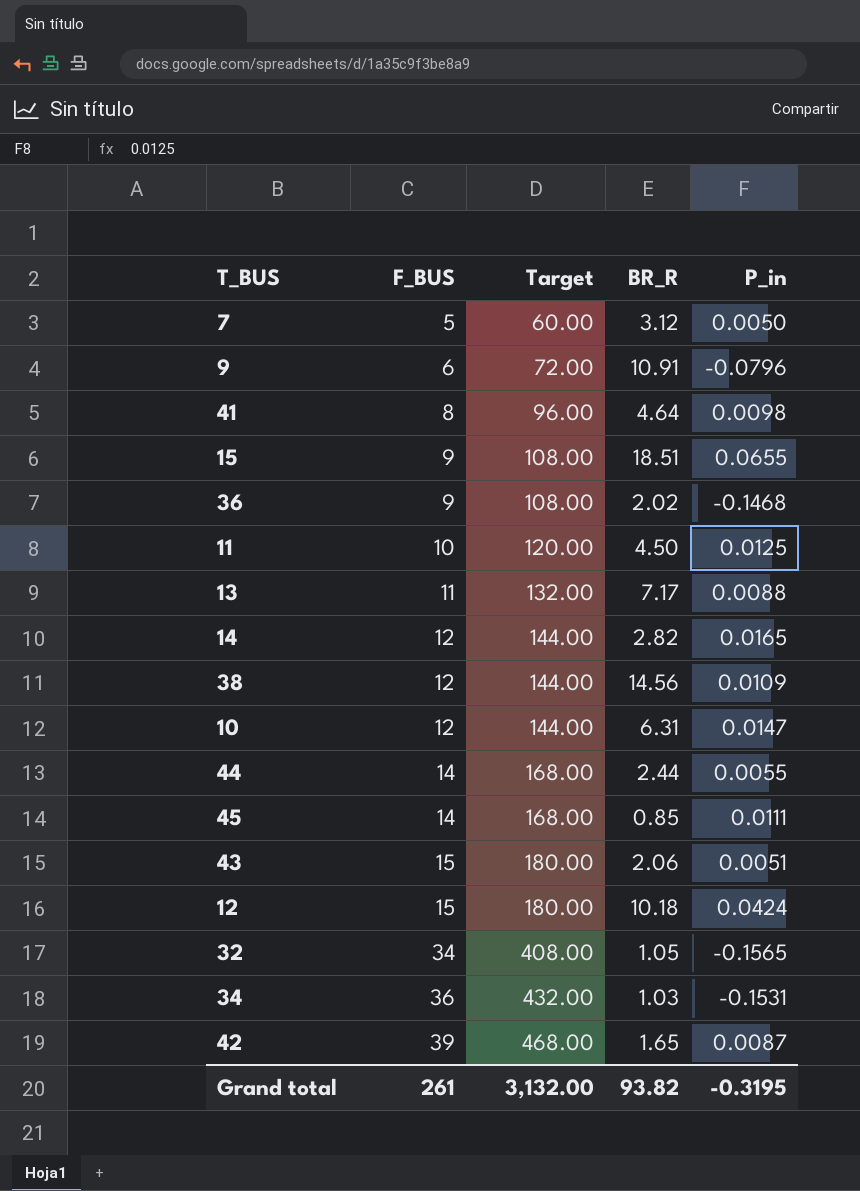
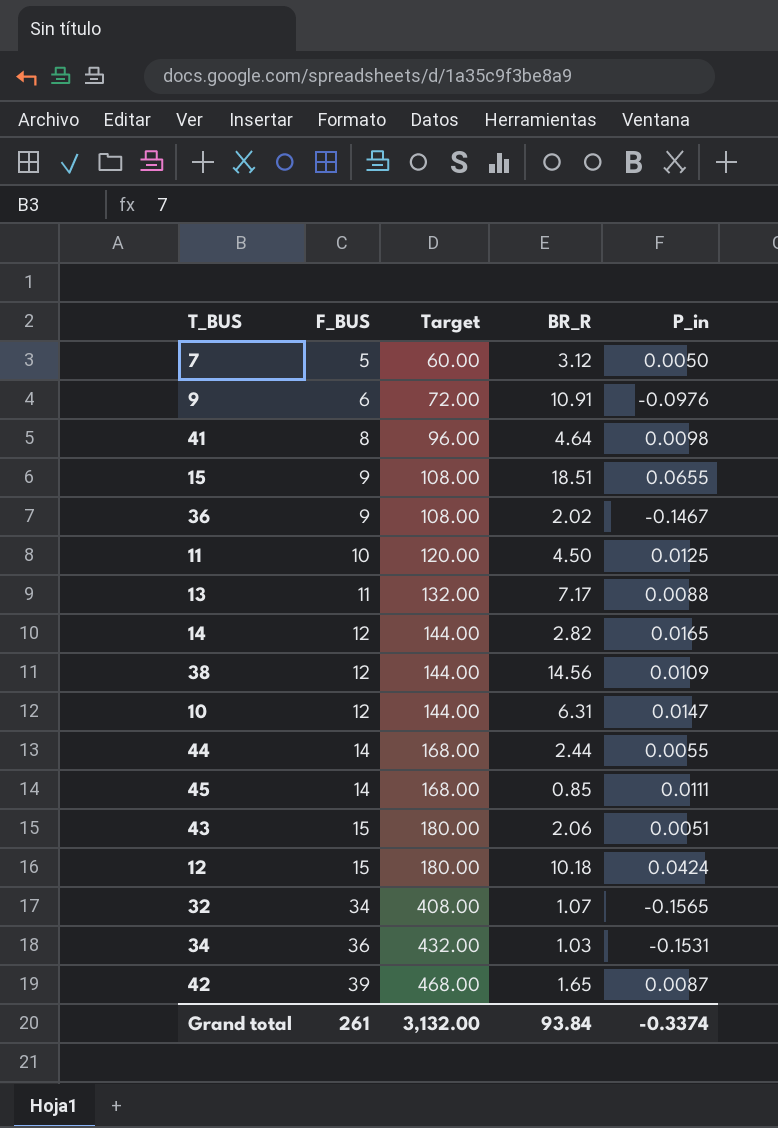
9 | P_in: -0.0796 -> -0.0976
36 | P_in: -0.1468 -> -0.1467
32 | BR_R: 1.05 -> 1.07
Grand total | BR_R: 93.82 -> 93.84
Grand total | P_in: -0.3195 -> -0.3374

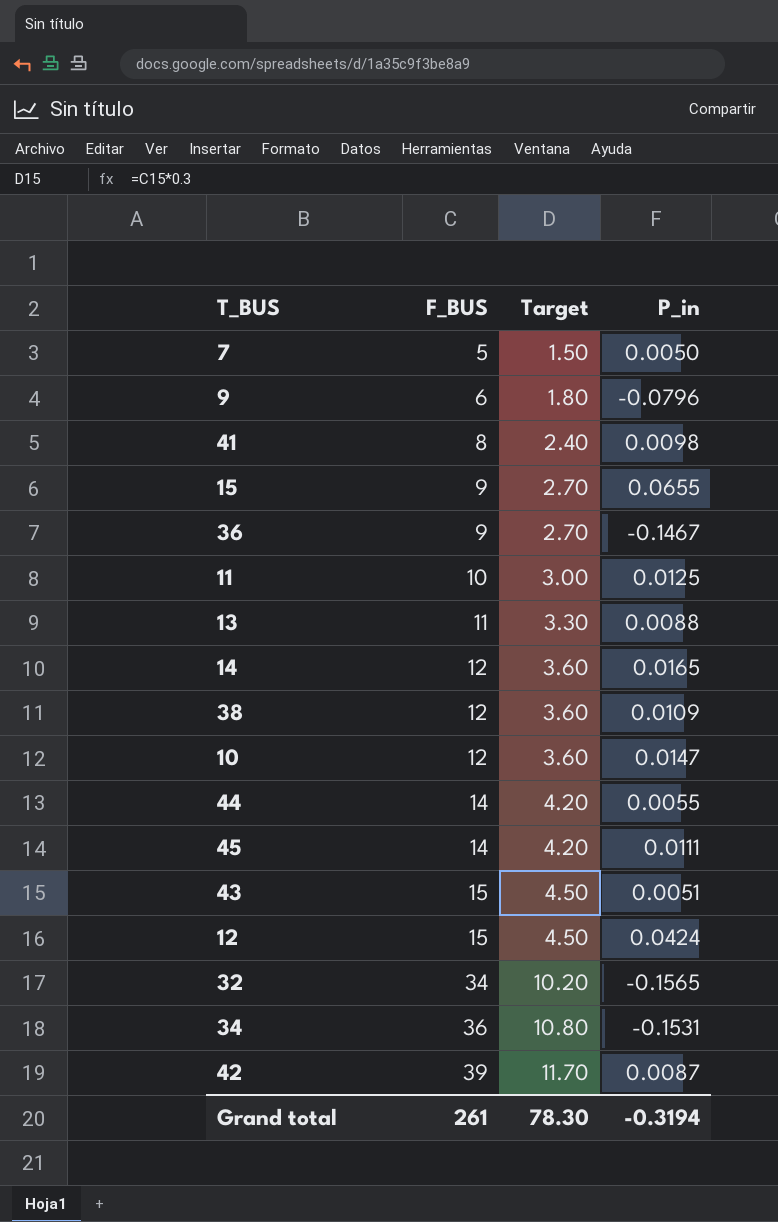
column BR_R | position: 4 -> none
column Target | formula: [F_BUS] * 12 -> [F_BUS] * 0.3
9 | P_in: -0.0976 -> -0.0796
Grand total | Target: 3,132.00 -> 78.30
Grand total | P_in: -0.3374 -> -0.3194

